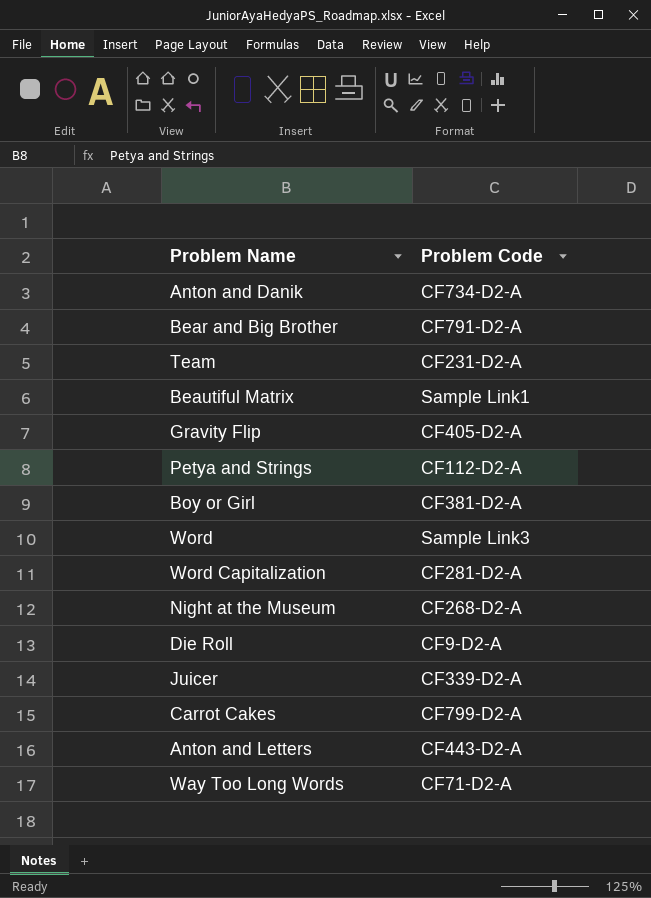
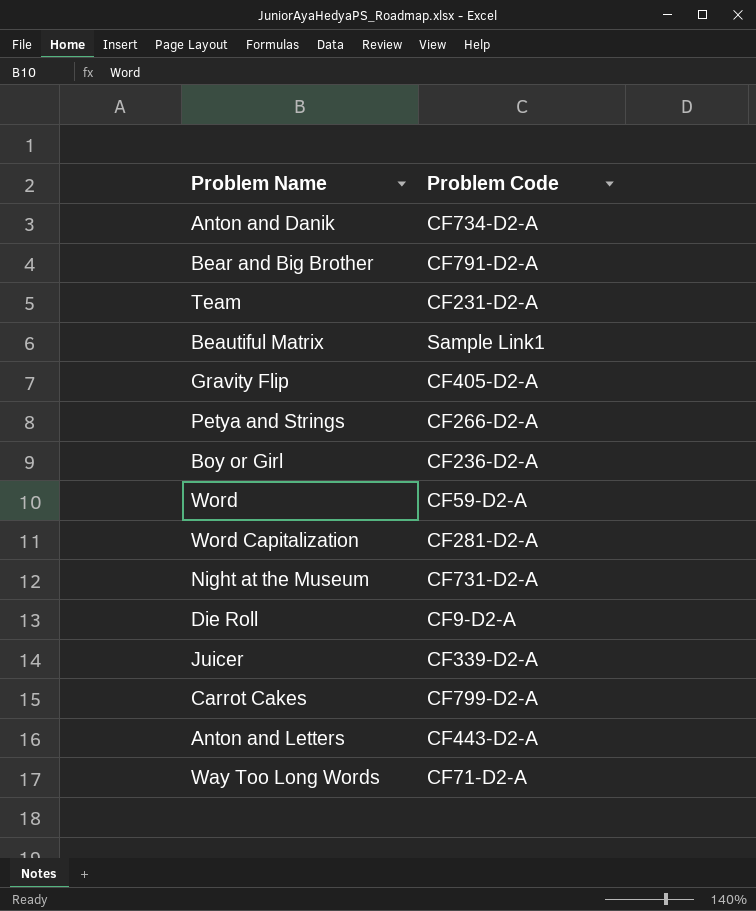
Petya and Strings | Problem Code: CF112-D2-A -> CF266-D2-A
Boy or Girl | Problem Code: CF381-D2-A -> CF236-D2-A
Word | Problem Code: Sample Link3 -> CF59-D2-A
Night at the Museum | Problem Code: CF268-D2-A -> CF731-D2-A

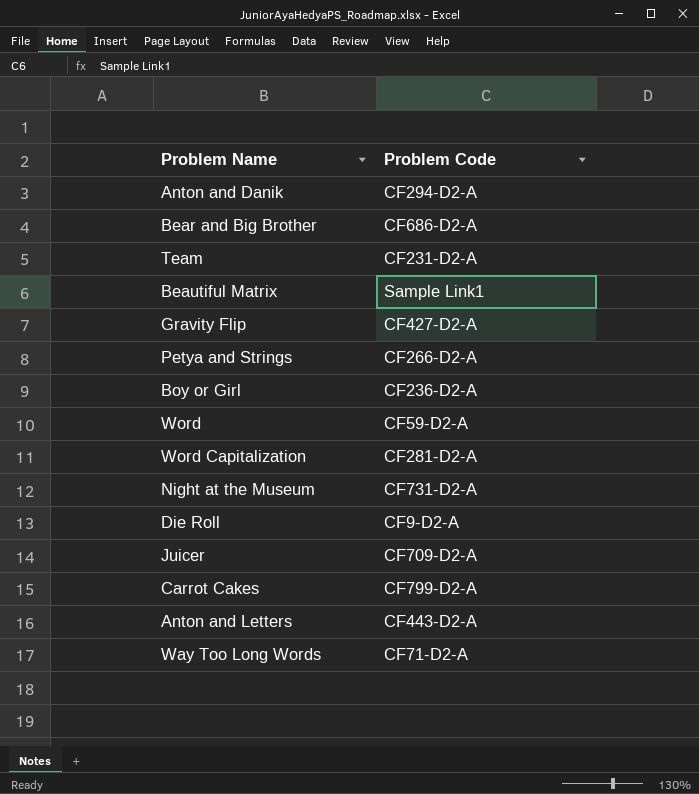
Anton and Danik | Problem Code: CF734-D2-A -> CF294-D2-A
Bear and Big Brother | Problem Code: CF791-D2-A -> CF686-D2-A
Gravity Flip | Problem Code: CF405-D2-A -> CF427-D2-A
Juicer | Problem Code: CF339-D2-A -> CF709-D2-A

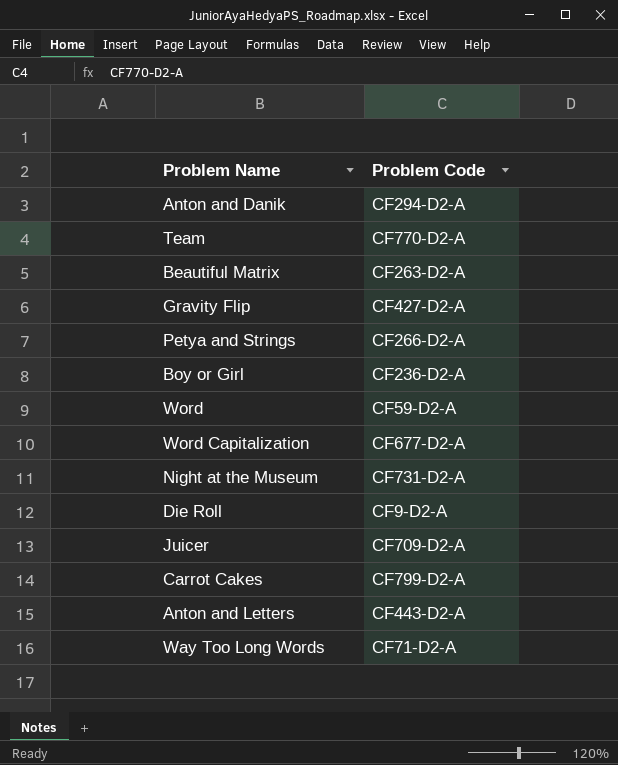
row Bear and Big Brother: CF686-D2-A -> none
Team | Problem Code: CF231-D2-A -> CF770-D2-A
Beautiful Matrix | Problem Code: Sample Link1 -> CF263-D2-A
Word Capitalization | Problem Code: CF281-D2-A -> CF677-D2-A

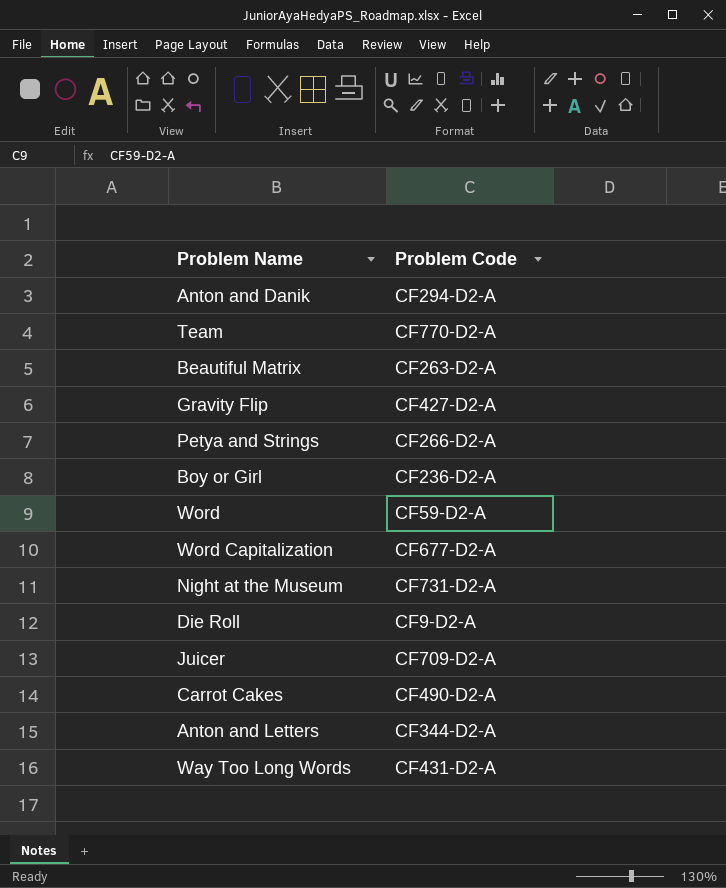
Carrot Cakes | Problem Code: CF799-D2-A -> CF490-D2-A
Anton and Letters | Problem Code: CF443-D2-A -> CF344-D2-A
Way Too Long Words | Problem Code: CF71-D2-A -> CF431-D2-A

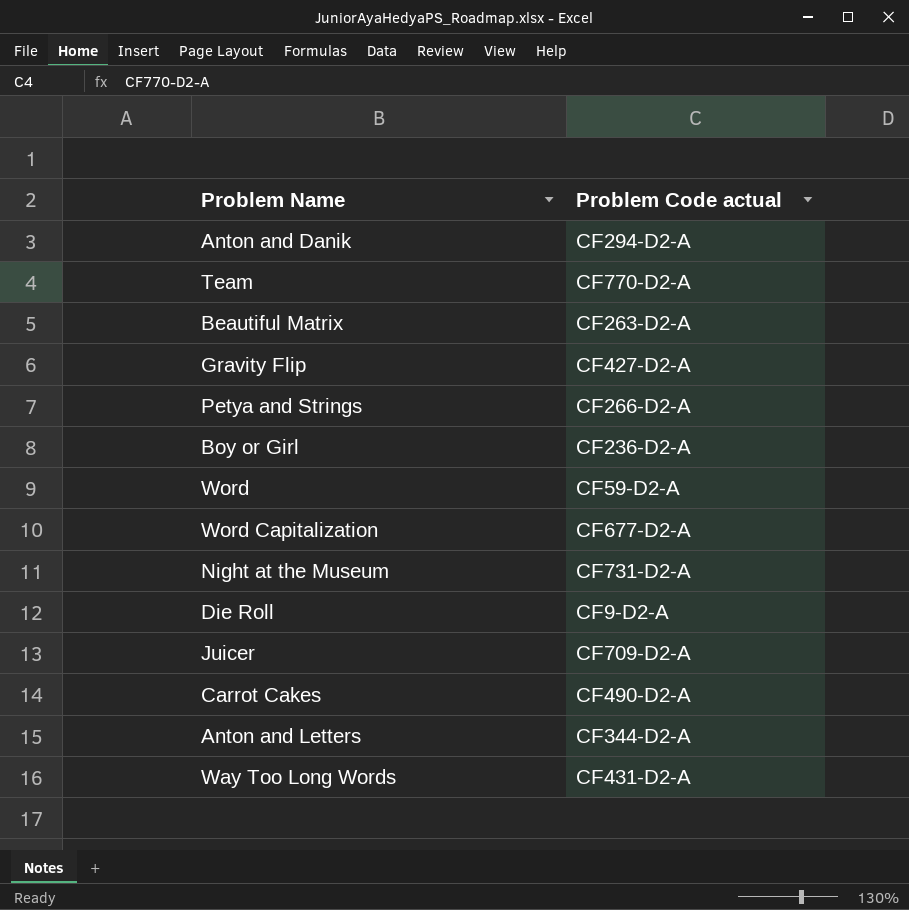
column name: Problem Code -> Problem Code actual

